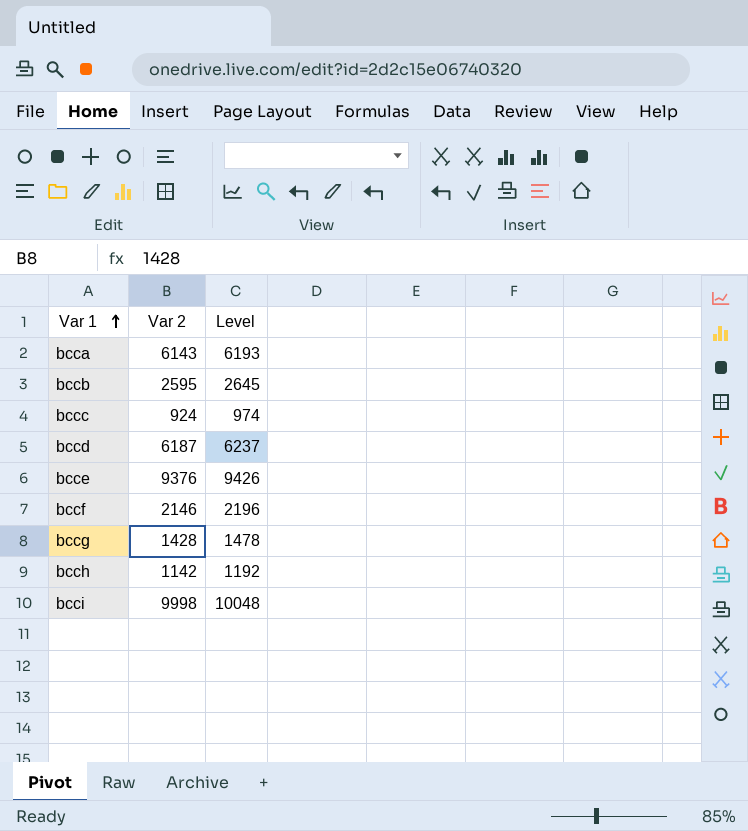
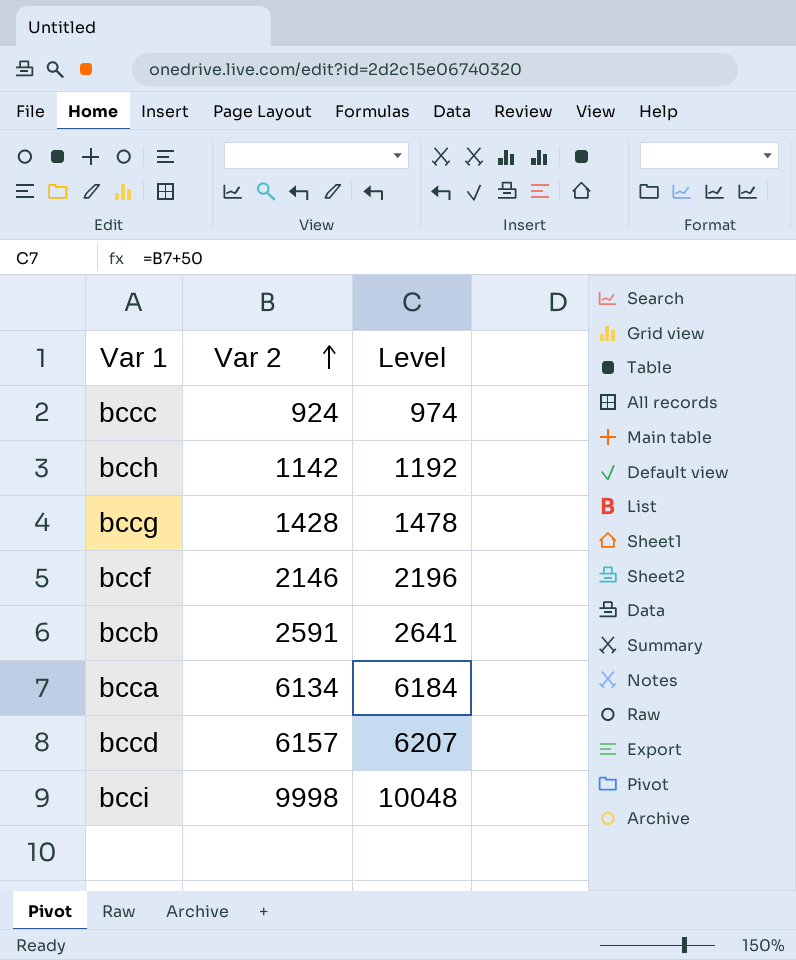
row order: Var 1 ascending -> Var 2 ascending
row bcce: 9376 | 9426 -> none
bccb | Var 2: 2595 -> 2591
bccb | Level: 2645 -> 2641
bcca | Var 2: 6143 -> 6134
bcca | Level: 6193 -> 6184
bccd | Var 2: 6187 -> 6157
bccd | Level: 6237 -> 6207

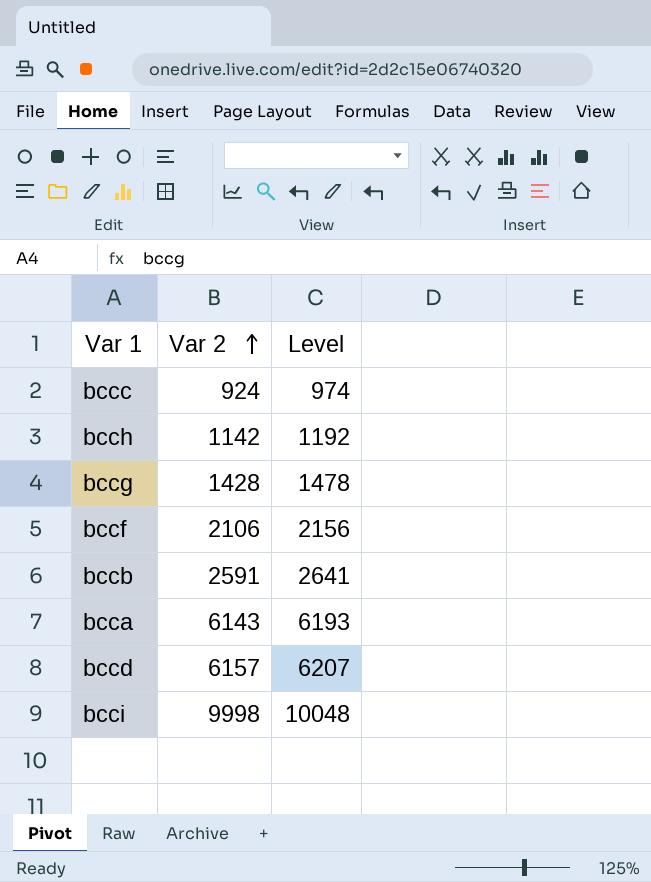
bccf | Var 2: 2146 -> 2106
bccf | Level: 2196 -> 2156
bcca | Var 2: 6134 -> 6143
bcca | Level: 6184 -> 6193

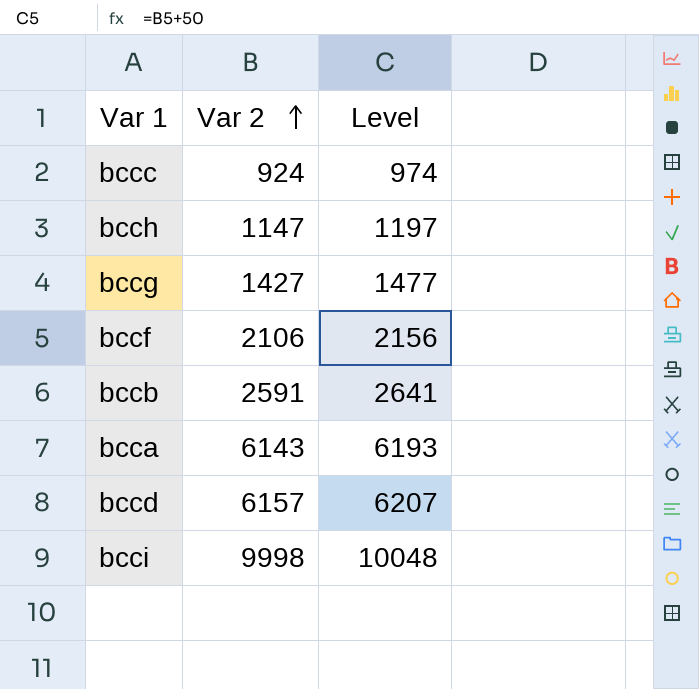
bcch | Var 2: 1142 -> 1147
bcch | Level: 1192 -> 1197
bccg | Var 2: 1428 -> 1427
bccg | Level: 1478 -> 1477

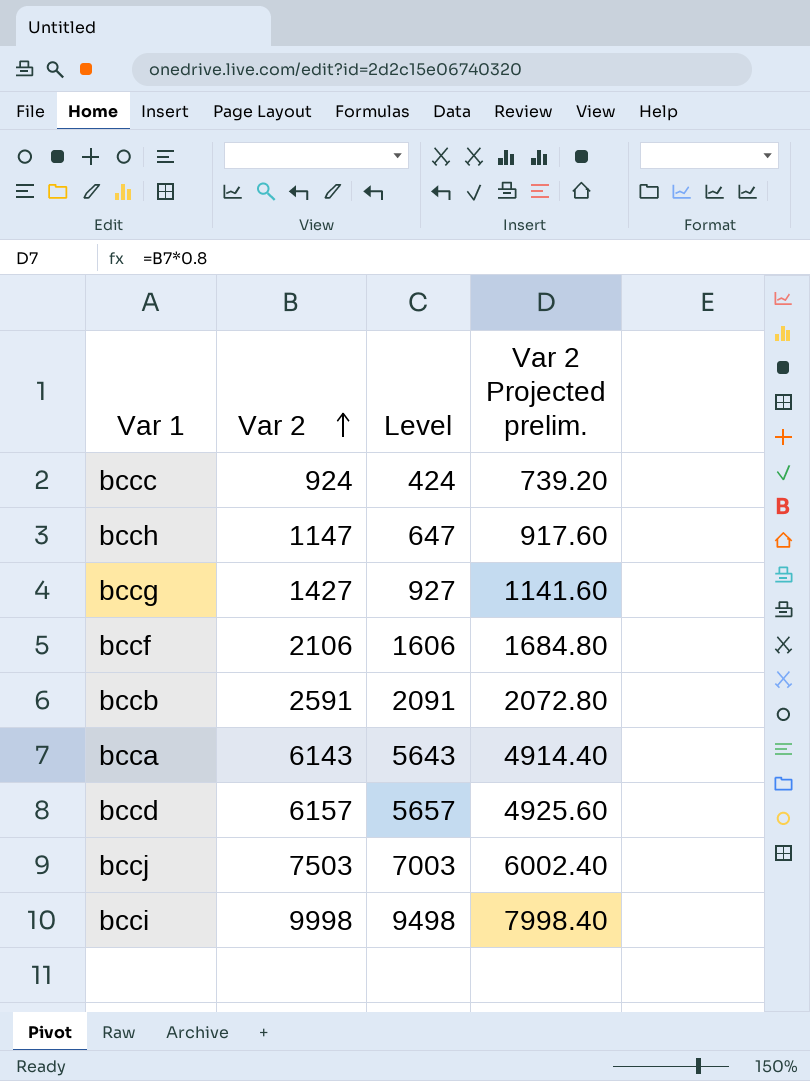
column Level | formula: [Var 2] + 50 -> [Var 2] - 500
column Var 2 Projected prelim. | formula: none -> [Var 2] * 0.8
row bccj: none -> 7503 | 7003 | 6002.40

